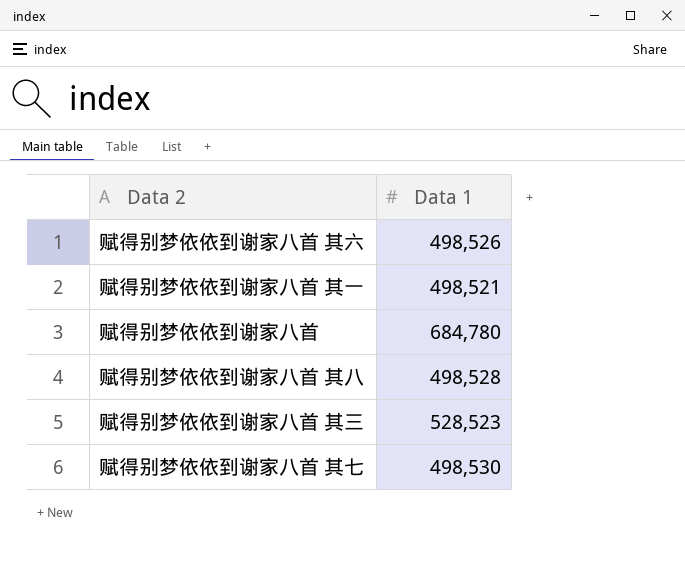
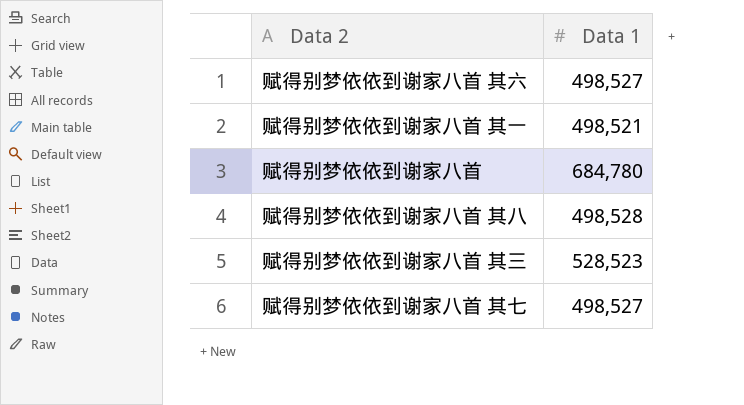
赋得别梦依依到谢家八首 其六 | Data 1: 498,526 -> 498,527
赋得别梦依依到谢家八首 其七 | Data 1: 498,530 -> 498,527

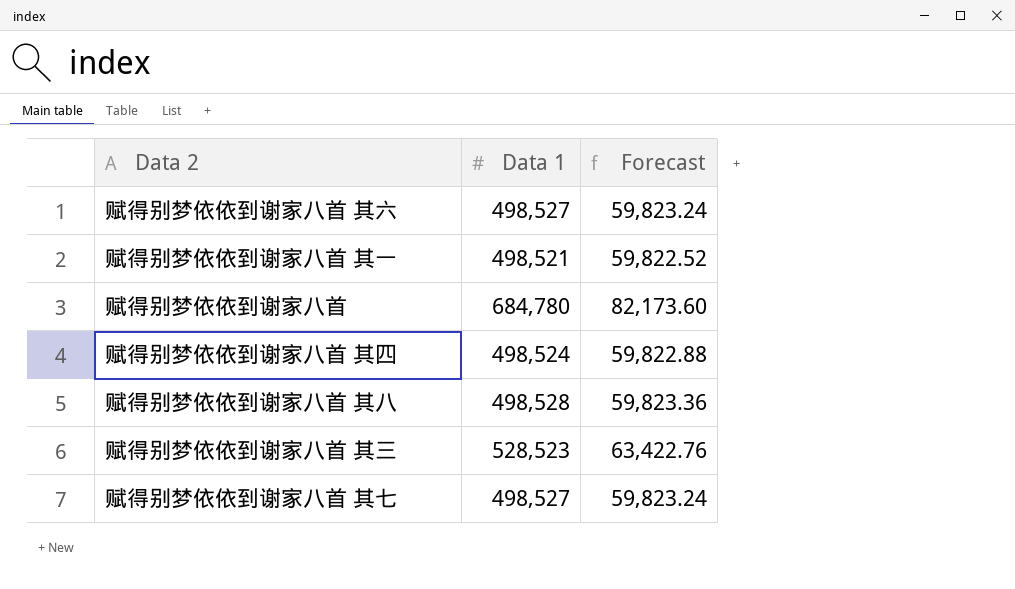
column Forecast | formula: none -> [Data 1] * 0.12
row 赋得别梦依依到谢家八首 其四: none -> 498,524 | 59,822.88

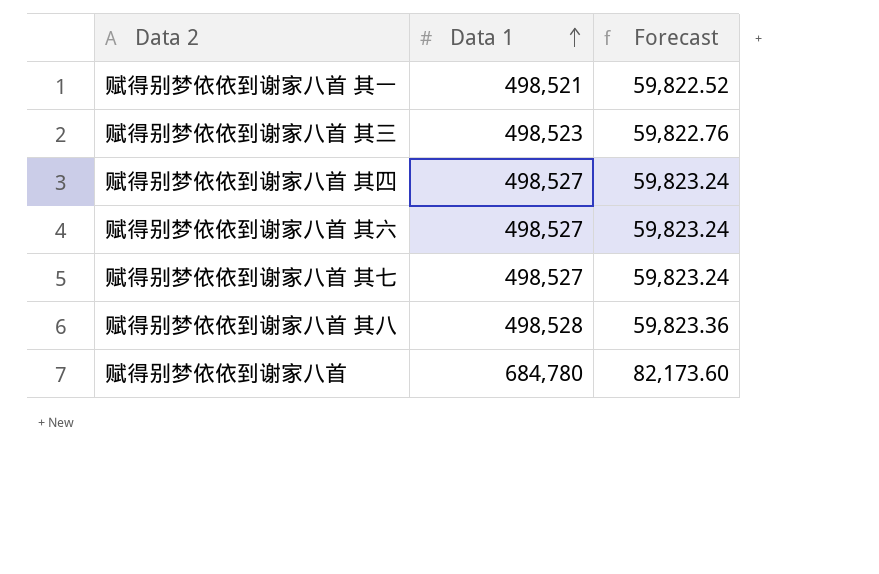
row order: none -> Data 1 ascending
赋得别梦依依到谢家八首 其三 | Data 1: 528,523 -> 498,523
赋得别梦依依到谢家八首 其三 | Forecast: 63,422.76 -> 59,822.76
赋得别梦依依到谢家八首 其四 | Data 1: 498,524 -> 498,527
赋得别梦依依到谢家八首 其四 | Forecast: 59,822.88 -> 59,823.24

